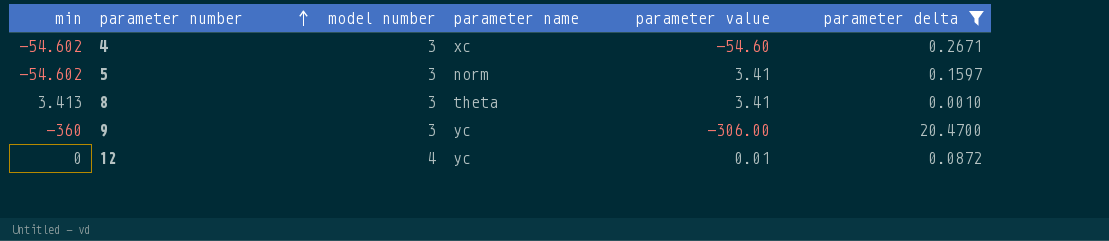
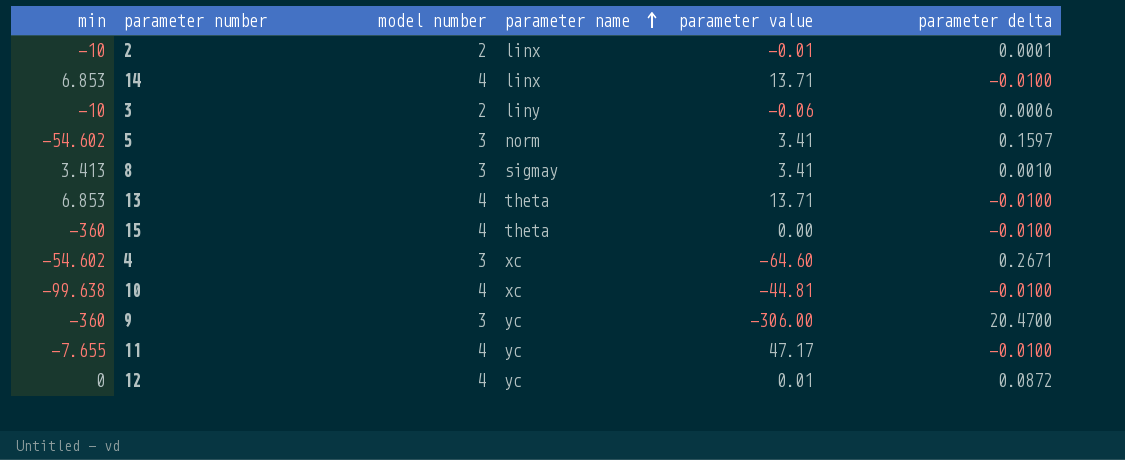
filter: parameter delta >= 0.0010 -> none
row order: parameter number ascending -> parameter name ascending
8 | parameter name: theta -> sigmay
4 | parameter value: -54.60 -> -64.60

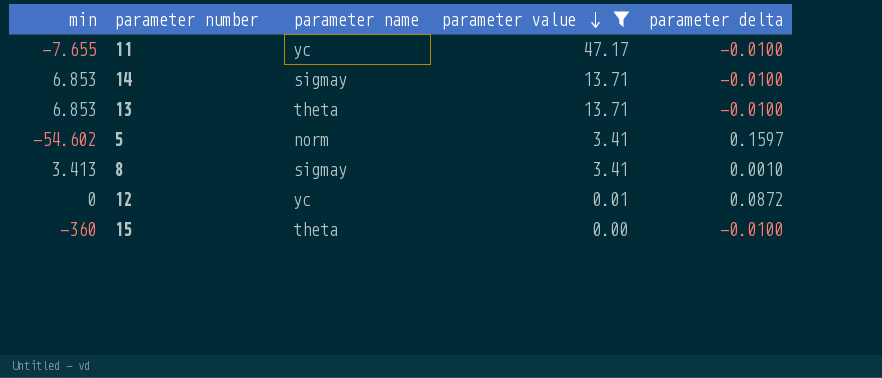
filter: none -> parameter value >= 0.00
row order: parameter name ascending -> parameter value descending
column model number | position: 3 -> none
14 | parameter name: linx -> sigmay

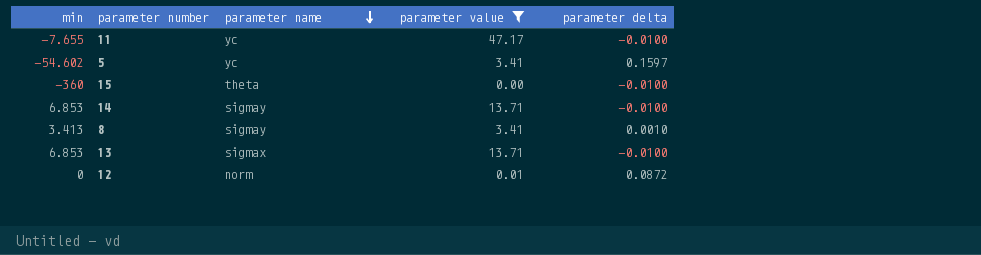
row order: parameter value descending -> parameter name descending
5 | parameter name: norm -> yc
13 | parameter name: theta -> sigmax
12 | parameter name: yc -> norm

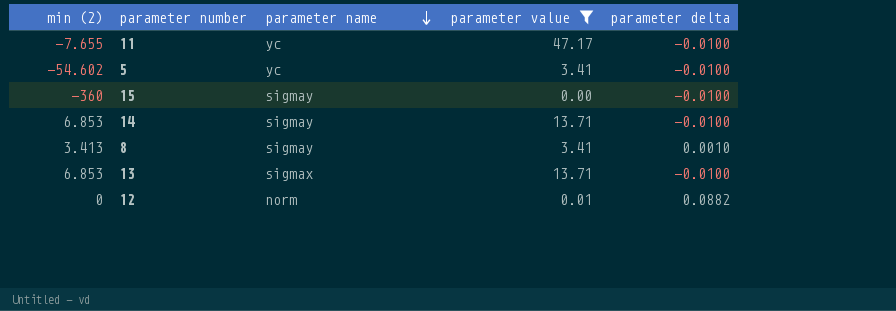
column name: min -> min (2)
5 | parameter delta: 0.1597 -> -0.0100
15 | parameter name: theta -> sigmay
12 | parameter delta: 0.0872 -> 0.0882

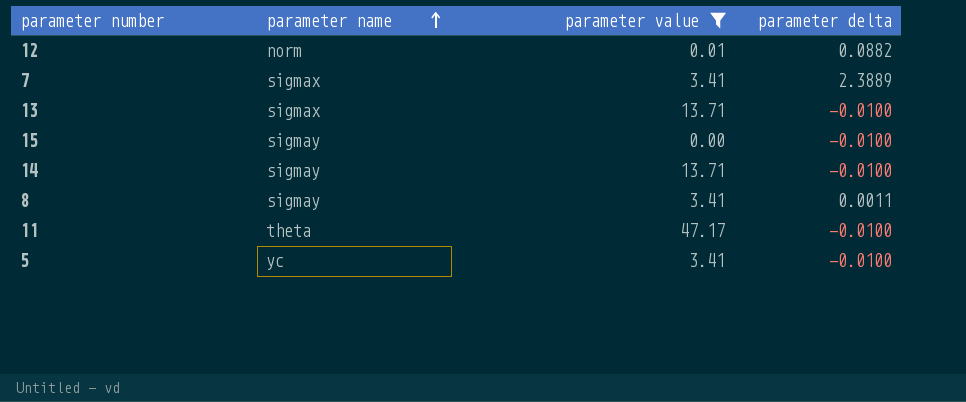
row order: parameter name descending -> parameter name ascending
column min (2) | position: 1 -> none
row 7: none -> sigmax | 3.41 | 2.3889
8 | parameter delta: 0.0010 -> 0.0011
11 | parameter name: yc -> theta

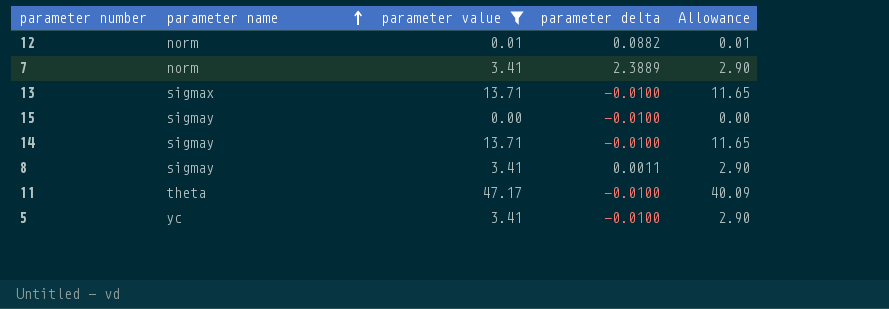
column Allowance | formula: none -> [parameter value] * 0.85
7 | parameter name: sigmax -> norm

